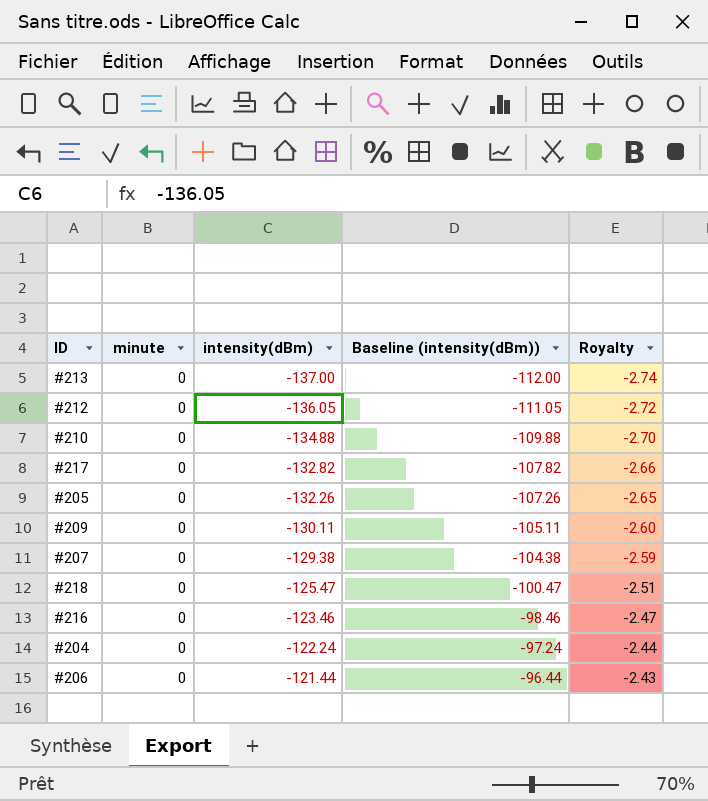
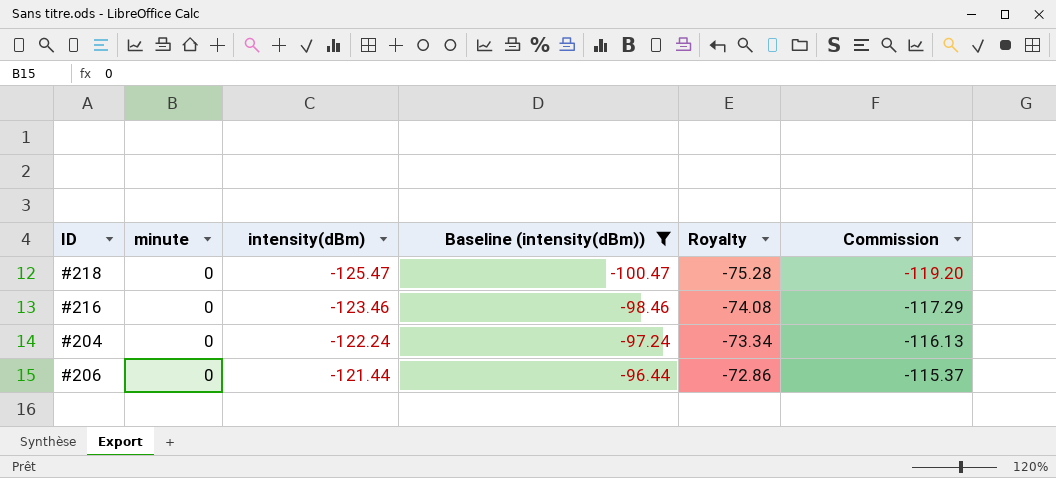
filter: none -> Baseline (intensity(dBm)) >= -100.47
column Royalty | formula: [intensity(dBm)] * 0.02 -> [intensity(dBm)] * 0.6
column Commission | formula: none -> [intensity(dBm)] * 0.95

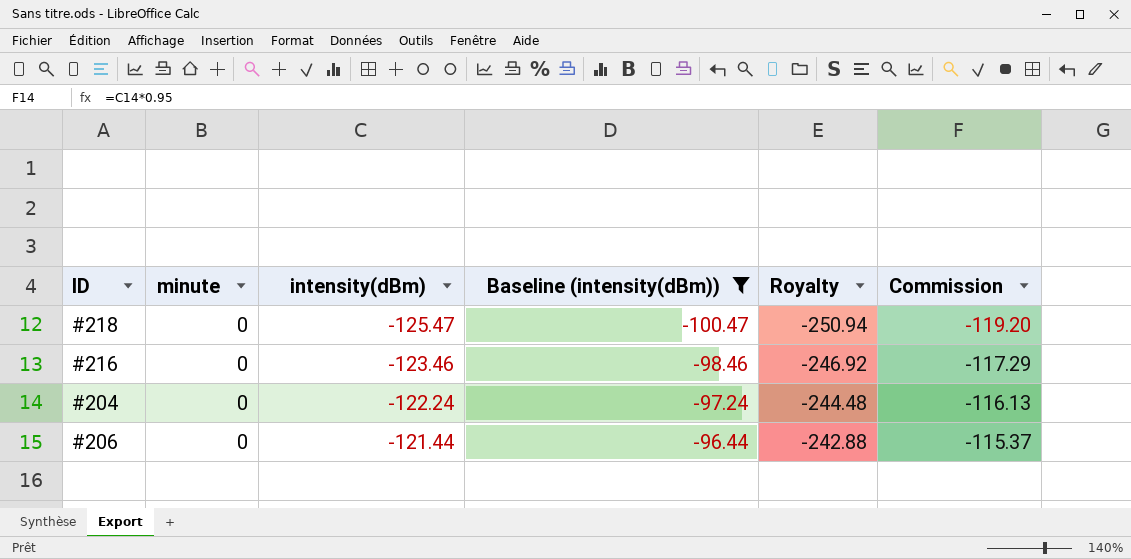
column Royalty | formula: [intensity(dBm)] * 0.6 -> [intensity(dBm)] * 2

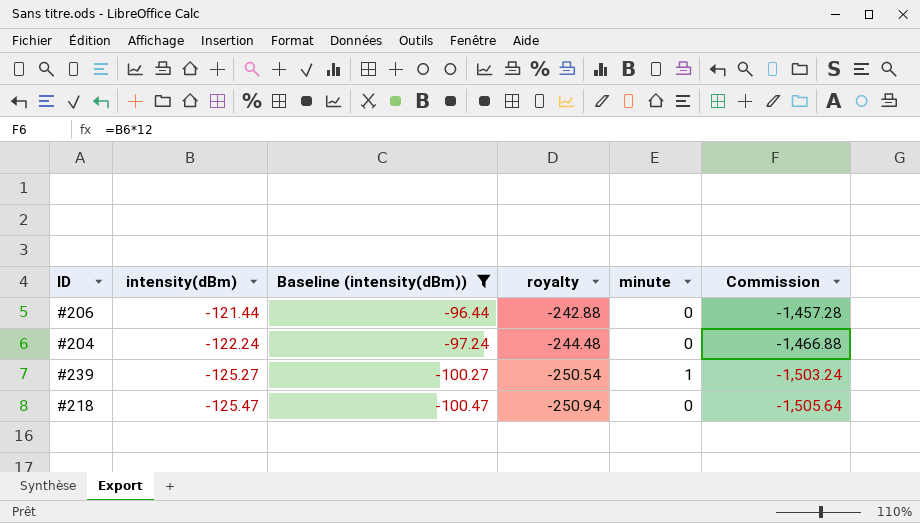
row order: intensity(dBm) ascending -> intensity(dBm) descending
column name: Royalty -> royalty
column minute | position: 2 -> 5
column Commission | formula: [intensity(dBm)] * 0.95 -> [intensity(dBm)] * 12
row #216: 0 | -123.46 | -98.46 | -246.92 | -117.29 -> none
row #239: none -> -125.27 | -100.27 | -250.54 | 1 | -1,503.24

